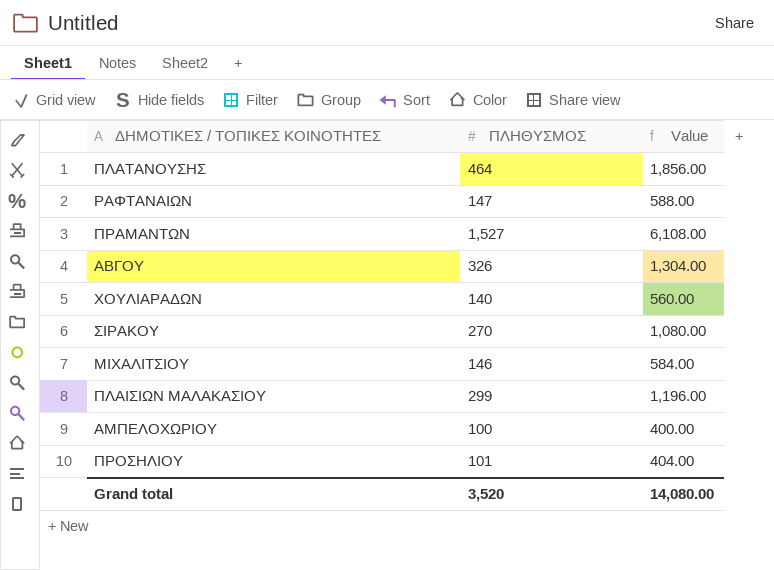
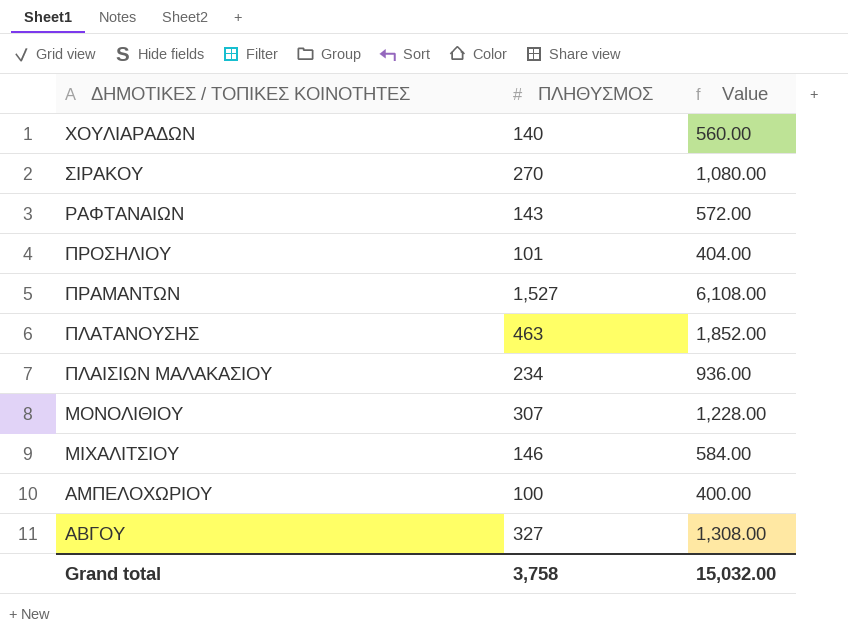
row order: none -> ΔΗΜΟΤΙΚΕΣ / ΤΟΠΙΚΕΣ ΚΟΙΝΟΤΗΤΕΣ descending
ΡΑΦΤΑΝΑΙΩΝ | ΠΛΗΘΥΣΜΟΣ: 147 -> 143
ΡΑΦΤΑΝΑΙΩΝ | Value: 588.00 -> 572.00
ΠΛΑΤΑΝΟΥΣΗΣ | ΠΛΗΘΥΣΜΟΣ: 464 -> 463
ΠΛΑΤΑΝΟΥΣΗΣ | Value: 1,856.00 -> 1,852.00
ΠΛΑΙΣΙΩΝ ΜΑΛΑΚΑΣΙΟΥ | ΠΛΗΘΥΣΜΟΣ: 299 -> 234
ΠΛΑΙΣΙΩΝ ΜΑΛΑΚΑΣΙΟΥ | Value: 1,196.00 -> 936.00
row ΜΟΝΟΛΙΘΙΟΥ: none -> 307 | 1,228.00
ΑΒΓΟΥ | ΠΛΗΘΥΣΜΟΣ: 326 -> 327
ΑΒΓΟΥ | Value: 1,304.00 -> 1,308.00
Grand total | ΠΛΗΘΥΣΜΟΣ: 3,520 -> 3,758
Grand total | Value: 14,080.00 -> 15,032.00

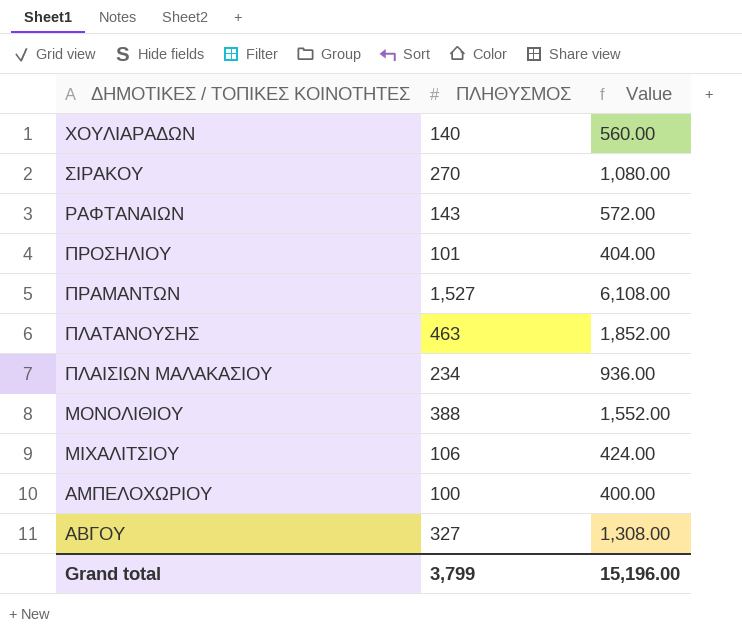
ΜΟΝΟΛΙΘΙΟΥ | ΠΛΗΘΥΣΜΟΣ: 307 -> 388
ΜΟΝΟΛΙΘΙΟΥ | Value: 1,228.00 -> 1,552.00
ΜΙΧΑΛΙΤΣΙΟΥ | ΠΛΗΘΥΣΜΟΣ: 146 -> 106
ΜΙΧΑΛΙΤΣΙΟΥ | Value: 584.00 -> 424.00
Grand total | ΠΛΗΘΥΣΜΟΣ: 3,758 -> 3,799
Grand total | Value: 15,032.00 -> 15,196.00

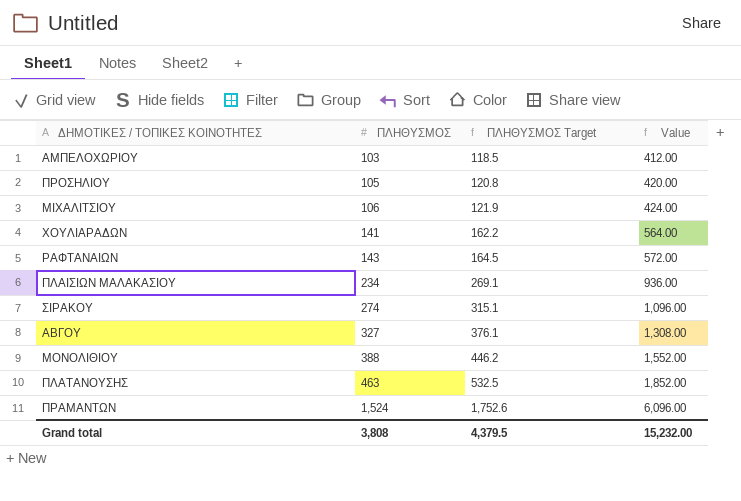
row order: ΔΗΜΟΤΙΚΕΣ / ΤΟΠΙΚΕΣ ΚΟΙΝΟΤΗΤΕΣ descending -> ΠΛΗΘΥΣΜΟΣ ascending
column ΠΛΗΘΥΣΜΟΣ Target | formula: none -> [ΠΛΗΘΥΣΜΟΣ] * 1.15
ΑΜΠΕΛΟΧΩΡΙΟΥ | ΠΛΗΘΥΣΜΟΣ: 100 -> 103
ΑΜΠΕΛΟΧΩΡΙΟΥ | Value: 400.00 -> 412.00
ΠΡΟΣΗΛΙΟΥ | ΠΛΗΘΥΣΜΟΣ: 101 -> 105
ΠΡΟΣΗΛΙΟΥ | Value: 404.00 -> 420.00
ΧΟΥΛΙΑΡΑΔΩΝ | ΠΛΗΘΥΣΜΟΣ: 140 -> 141
ΧΟΥΛΙΑΡΑΔΩΝ | Value: 560.00 -> 564.00
ΣΙΡΑΚΟΥ | ΠΛΗΘΥΣΜΟΣ: 270 -> 274
ΣΙΡΑΚΟΥ | Value: 1,080.00 -> 1,096.00
ΠΡΑΜΑΝΤΩΝ | ΠΛΗΘΥΣΜΟΣ: 1,527 -> 1,524
ΠΡΑΜΑΝΤΩΝ | Value: 6,108.00 -> 6,096.00
Grand total | ΠΛΗΘΥΣΜΟΣ: 3,799 -> 3,808
Grand total | Value: 15,196.00 -> 15,232.00

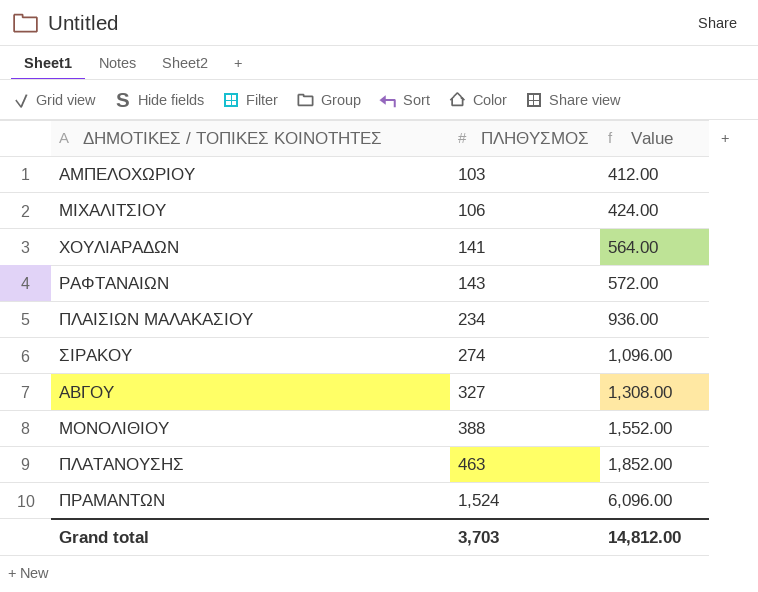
column ΠΛΗΘΥΣΜΟΣ Target | formula: [ΠΛΗΘΥΣΜΟΣ] * 1.15 -> none
row ΠΡΟΣΗΛΙΟΥ: 105 | 120.8 | 420.00 -> none
Grand total | ΠΛΗΘΥΣΜΟΣ: 3,808 -> 3,703
Grand total | Value: 15,232.00 -> 14,812.00

